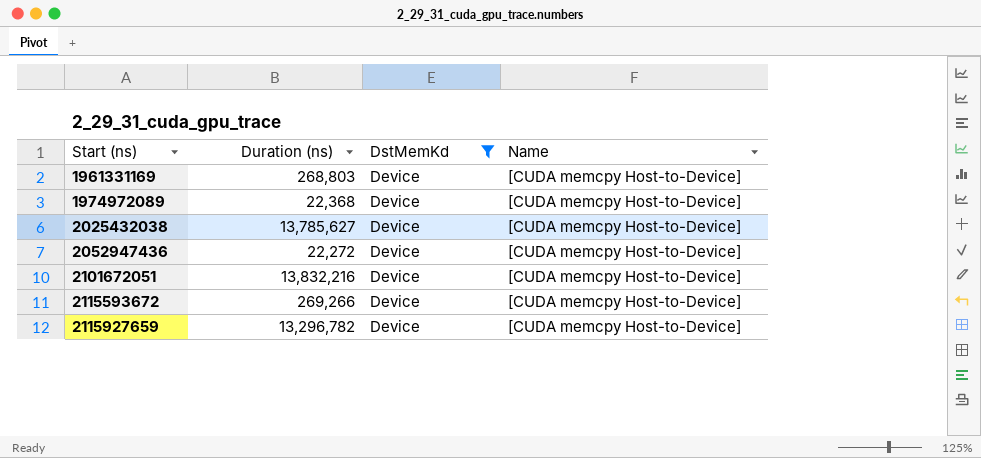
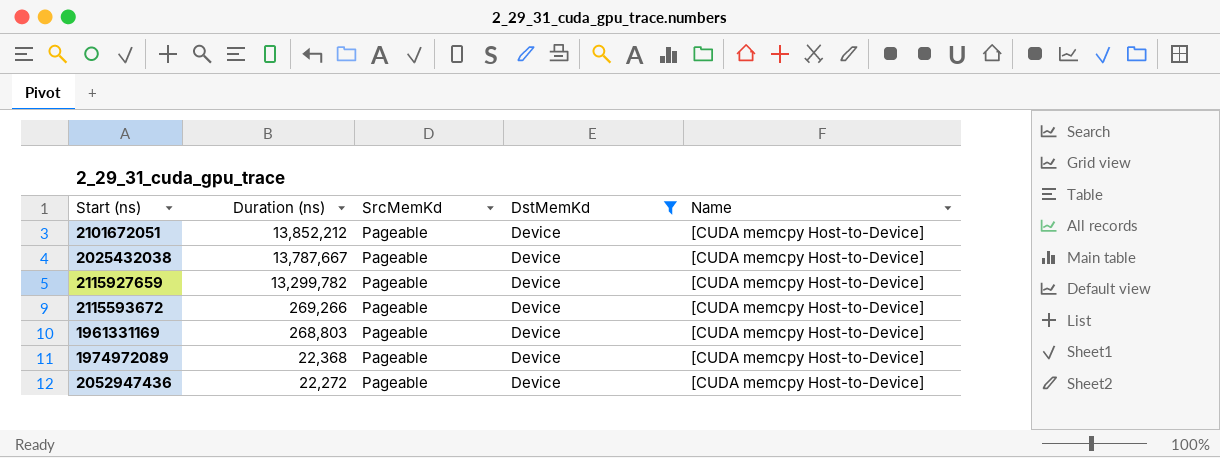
row order: Start (ns) ascending -> Duration (ns) descending
column SrcMemKd | position: none -> 3
2101672051 | Duration (ns): 13,832,216 -> 13,852,212
2025432038 | Duration (ns): 13,785,627 -> 13,787,667
2115927659 | Duration (ns): 13,296,782 -> 13,299,782

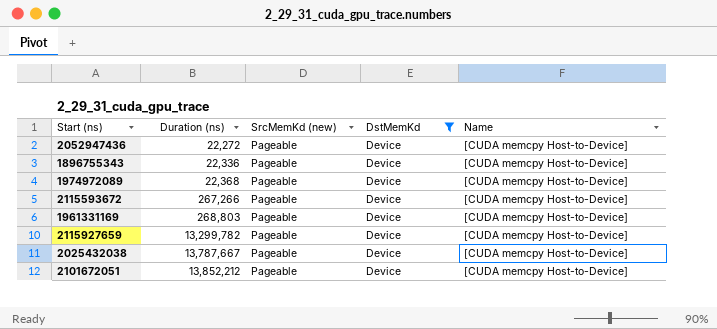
row order: Duration (ns) descending -> Duration (ns) ascending
column name: SrcMemKd -> SrcMemKd (new)
row 1896755343: none -> 22,336 | Pageable | Device | [CUDA memcpy Host-to-Device]
2115593672 | Duration (ns): 269,266 -> 267,266

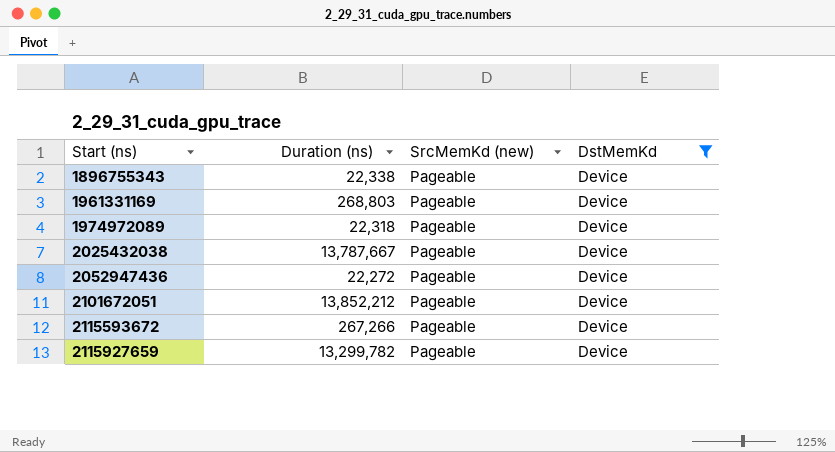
row order: Duration (ns) ascending -> Start (ns) ascending
column Name | position: 5 -> none
1896755343 | Duration (ns): 22,336 -> 22,338
1974972089 | Duration (ns): 22,368 -> 22,318

